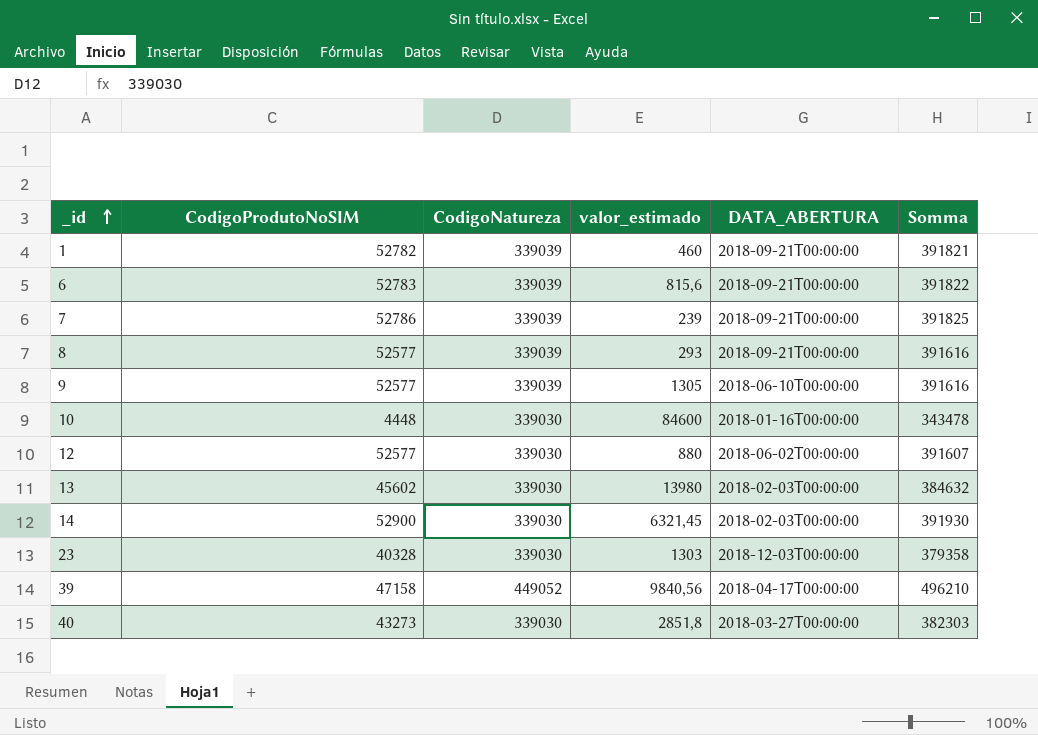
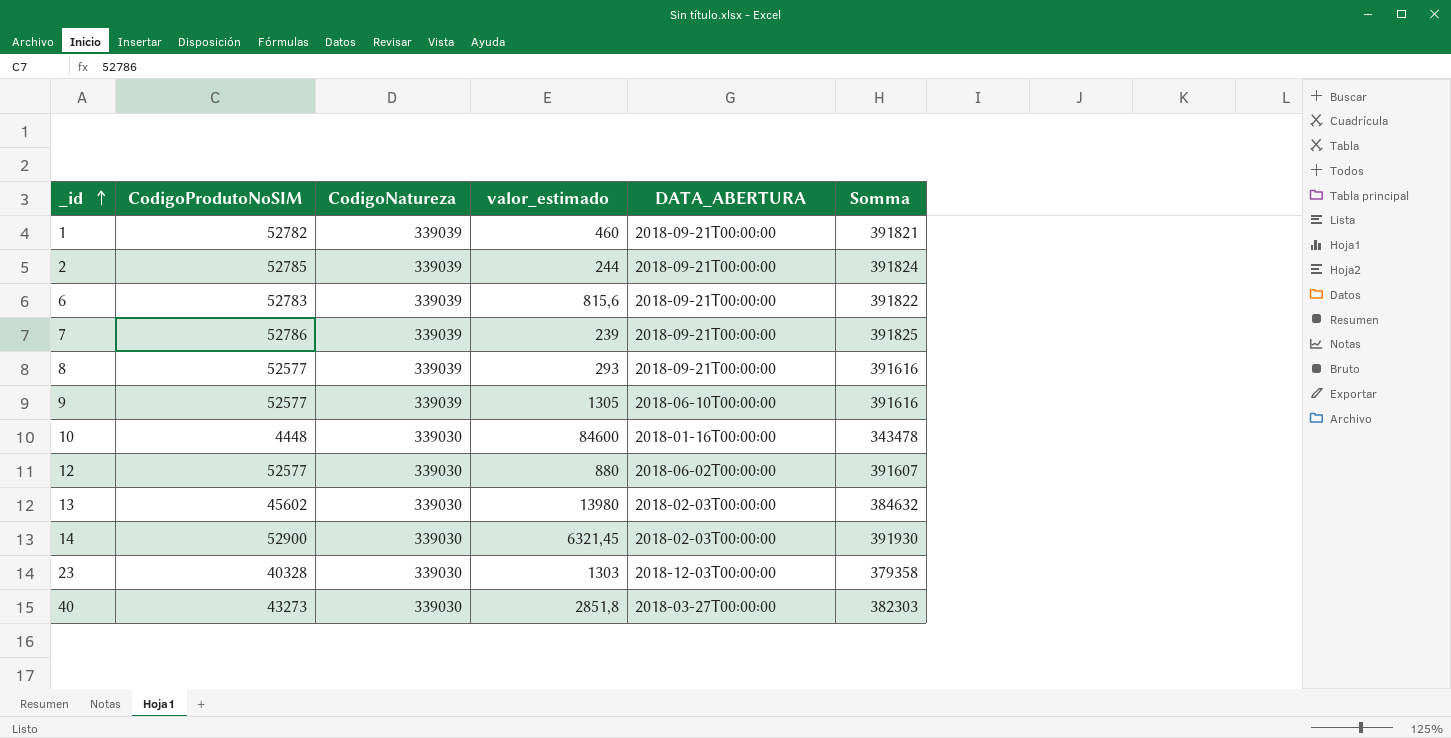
row 39: 47158 | 449052 | 9840,56 | 2018-04-17T00:00:00 | 496210 -> none
row 2: none -> 52785 | 339039 | 244 | 2018-09-21T00:00:00 | 391824

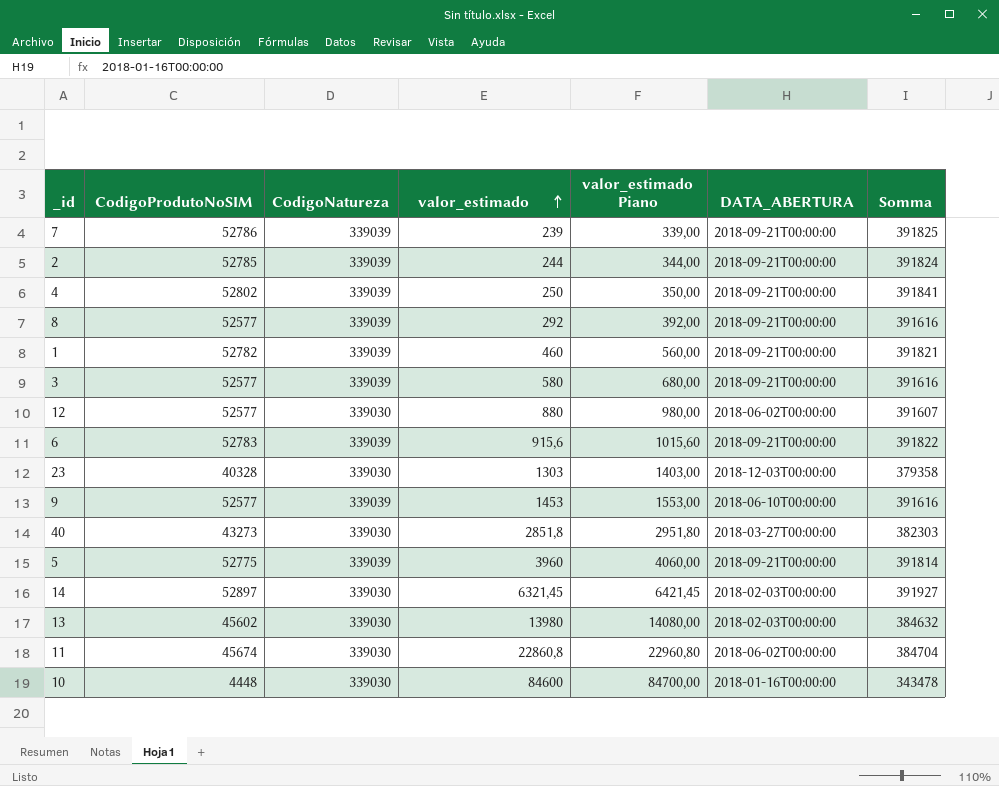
row order: _id ascending -> valor_estimado ascending
column valor_estimado Piano | formula: none -> [valor_estimado] + 100
row 4: none -> 52802 | 339039 | 250 | 350,00 | 2018-09-21T00:00:00 | 391841
8 | valor_estimado: 293 -> 292
row 3: none -> 52577 | 339039 | 580 | 680,00 | 2018-09-21T00:00:00 | 391616
6 | valor_estimado: 815,6 -> 915,6
9 | valor_estimado: 1305 -> 1453
row 5: none -> 52775 | 339039 | 3960 | 4060,00 | 2018-09-21T00:00:00 | 391814
14 | CodigoProdutoNoSIM: 52900 -> 52897
14 | Somma: 391930 -> 391927
row 11: none -> 45674 | 339030 | 22860,8 | 22960,80 | 2018-06-02T00:00:00 | 384704

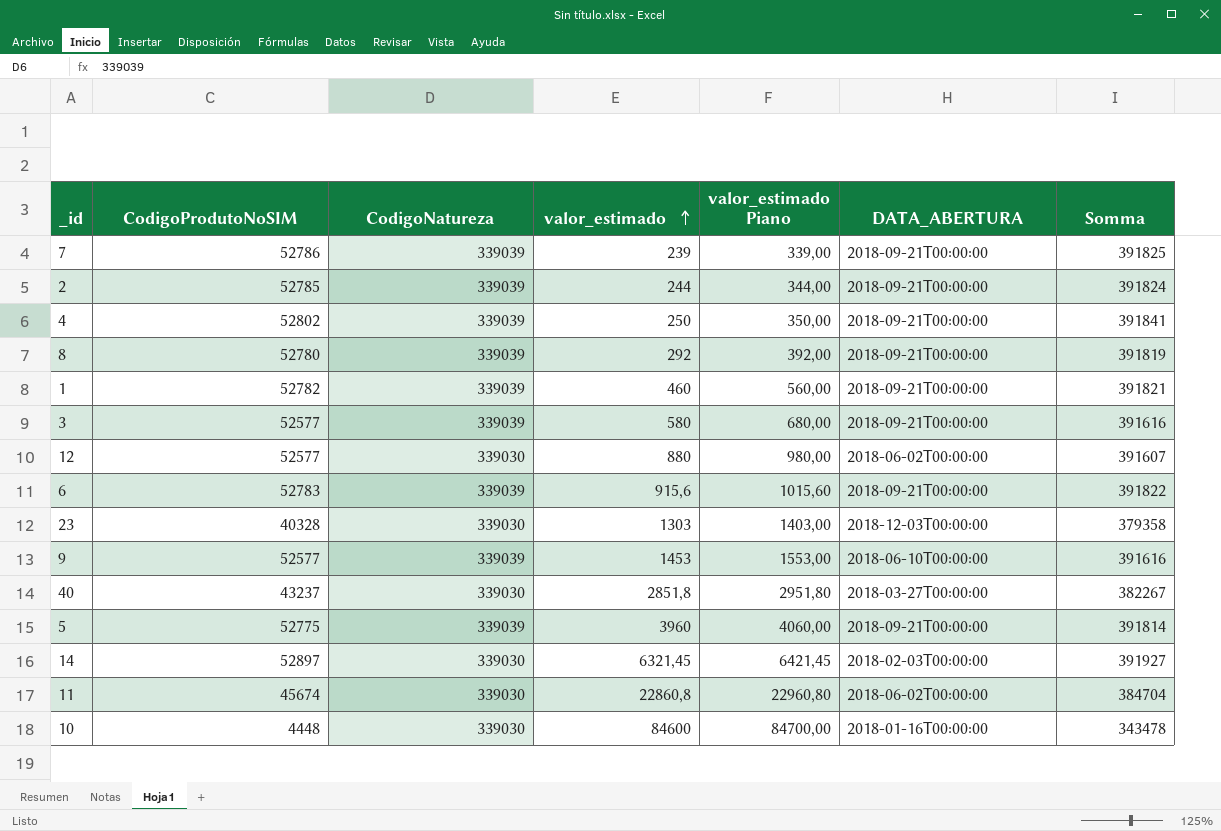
row 13: 45602 | 339030 | 13980 | 14080,00 | 2018-02-03T00:00:00 | 384632 -> none
8 | CodigoProdutoNoSIM: 52577 -> 52780
8 | Somma: 391616 -> 391819
40 | CodigoProdutoNoSIM: 43273 -> 43237
40 | Somma: 382303 -> 382267

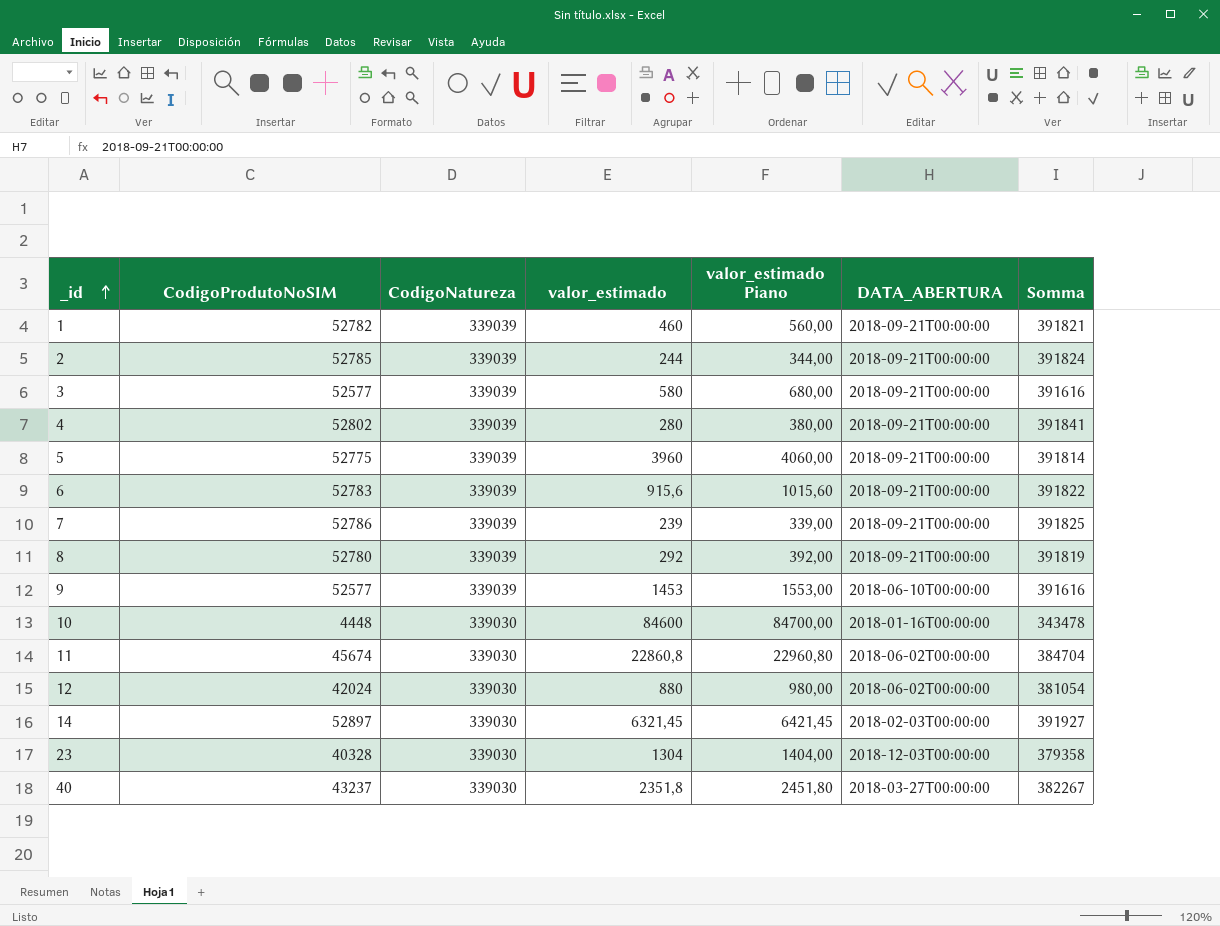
row order: valor_estimado ascending -> _id ascending
4 | valor_estimado: 250 -> 280
4 | valor_estimado Piano: 350,00 -> 380,00
12 | CodigoProdutoNoSIM: 52577 -> 42024
12 | Somma: 391607 -> 381054
23 | valor_estimado: 1303 -> 1304
23 | valor_estimado Piano: 1403,00 -> 1404,00
40 | valor_estimado: 2851,8 -> 2351,8
40 | valor_estimado Piano: 2951,80 -> 2451,80

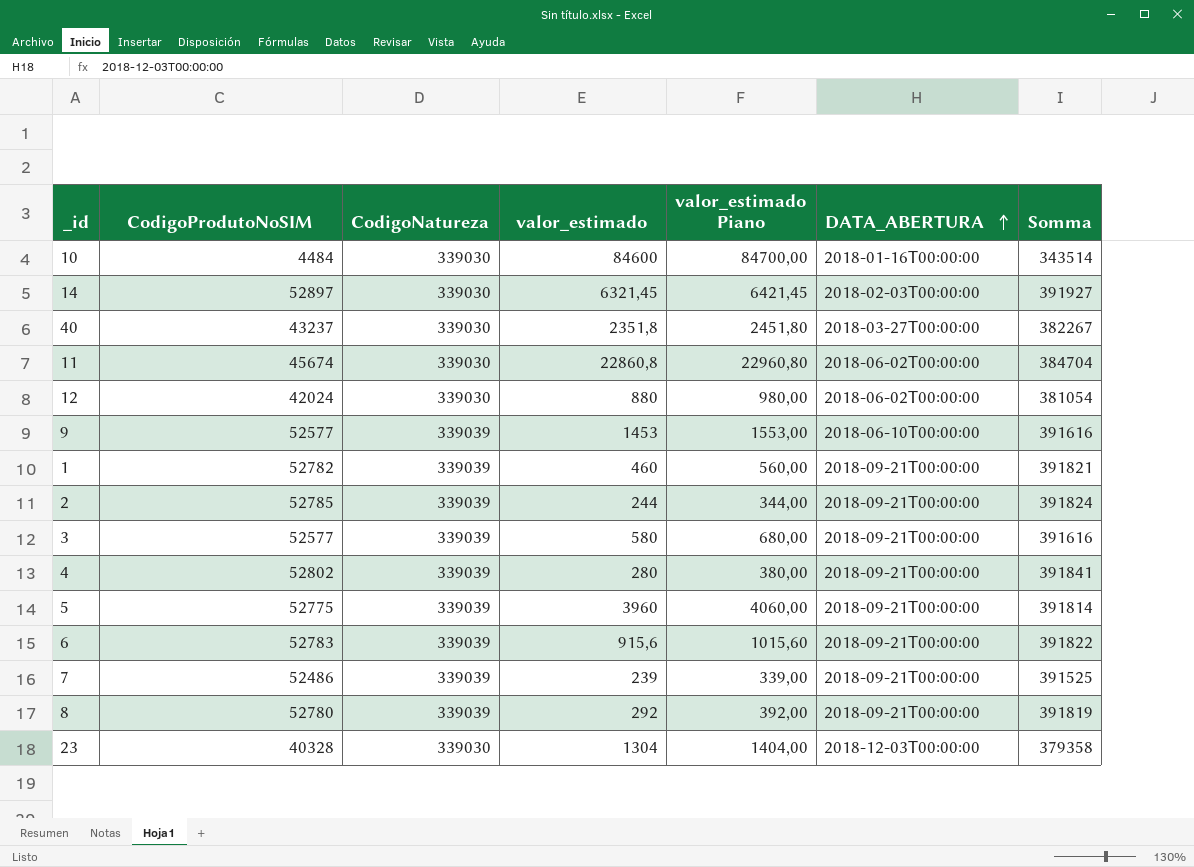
row order: _id ascending -> DATA_ABERTURA ascending
10 | CodigoProdutoNoSIM: 4448 -> 4484
10 | Somma: 343478 -> 343514
7 | CodigoProdutoNoSIM: 52786 -> 52486
7 | Somma: 391825 -> 391525

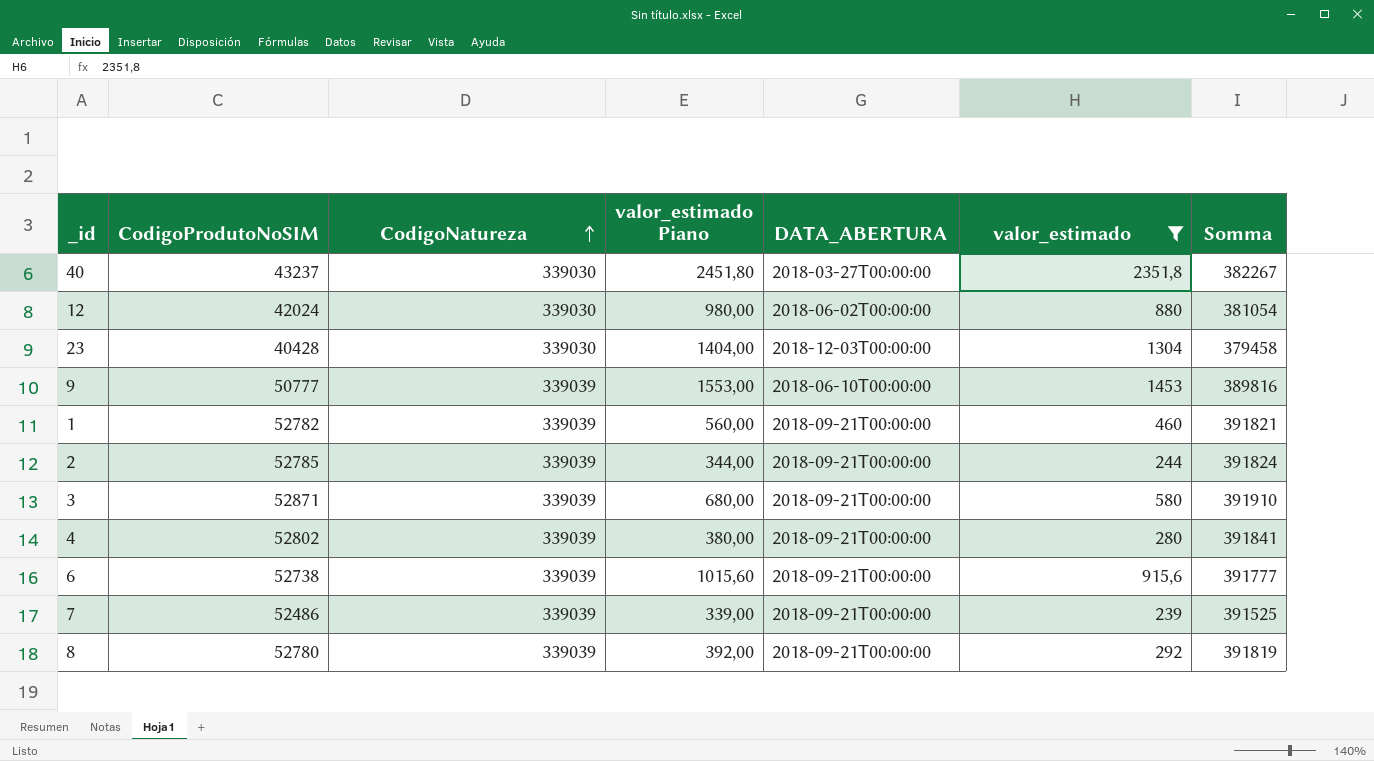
filter: none -> valor_estimado <= 2351,8
row order: DATA_ABERTURA ascending -> CodigoNatureza ascending
column valor_estimado | position: 4 -> 6
23 | CodigoProdutoNoSIM: 40328 -> 40428
23 | Somma: 379358 -> 379458
9 | CodigoProdutoNoSIM: 52577 -> 50777
9 | Somma: 391616 -> 389816
3 | CodigoProdutoNoSIM: 52577 -> 52871
3 | Somma: 391616 -> 391910
6 | CodigoProdutoNoSIM: 52783 -> 52738
6 | Somma: 391822 -> 391777

